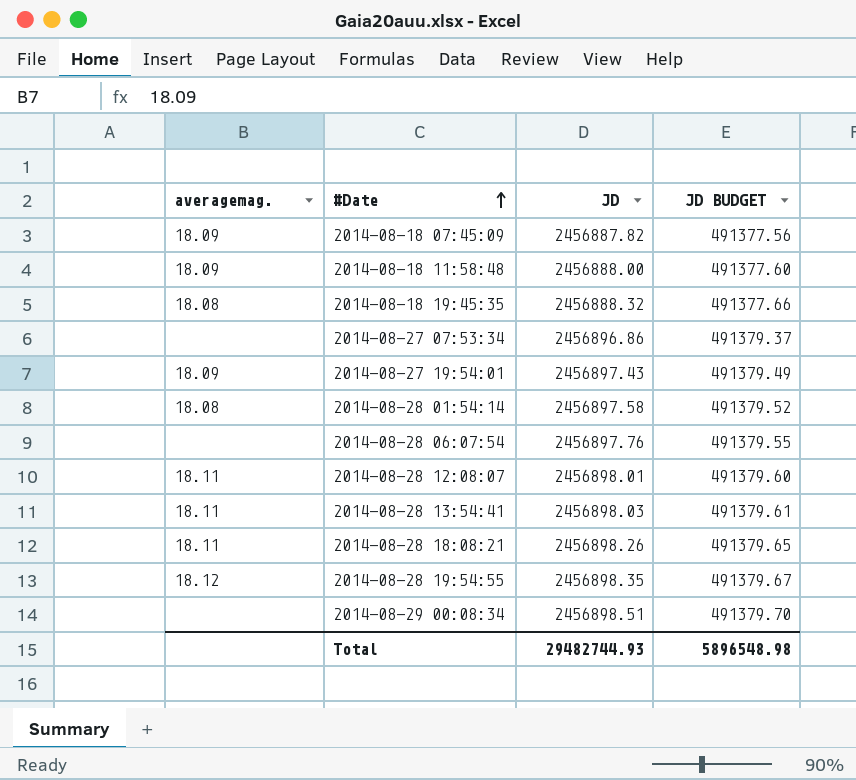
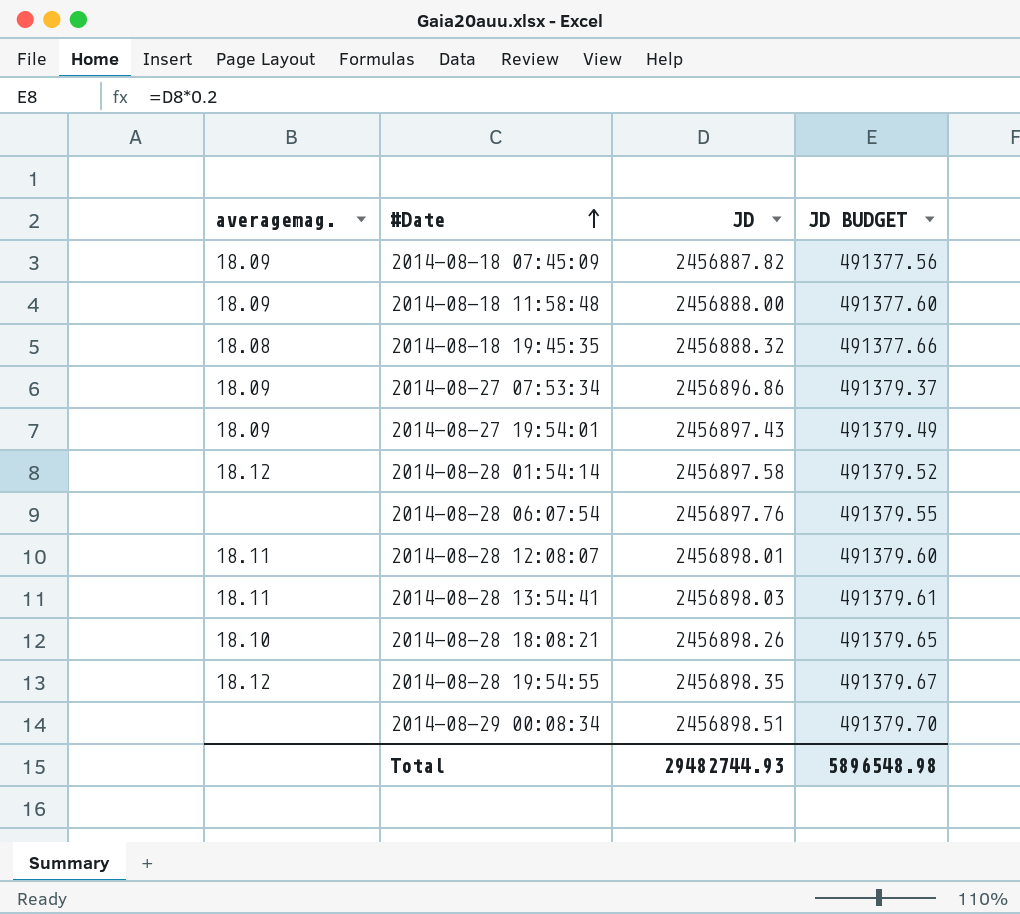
2014-08-27 07:53:34 | averagemag.: none -> 18.09
2014-08-28 01:54:14 | averagemag.: 18.08 -> 18.12
2014-08-28 18:08:21 | averagemag.: 18.11 -> 18.10

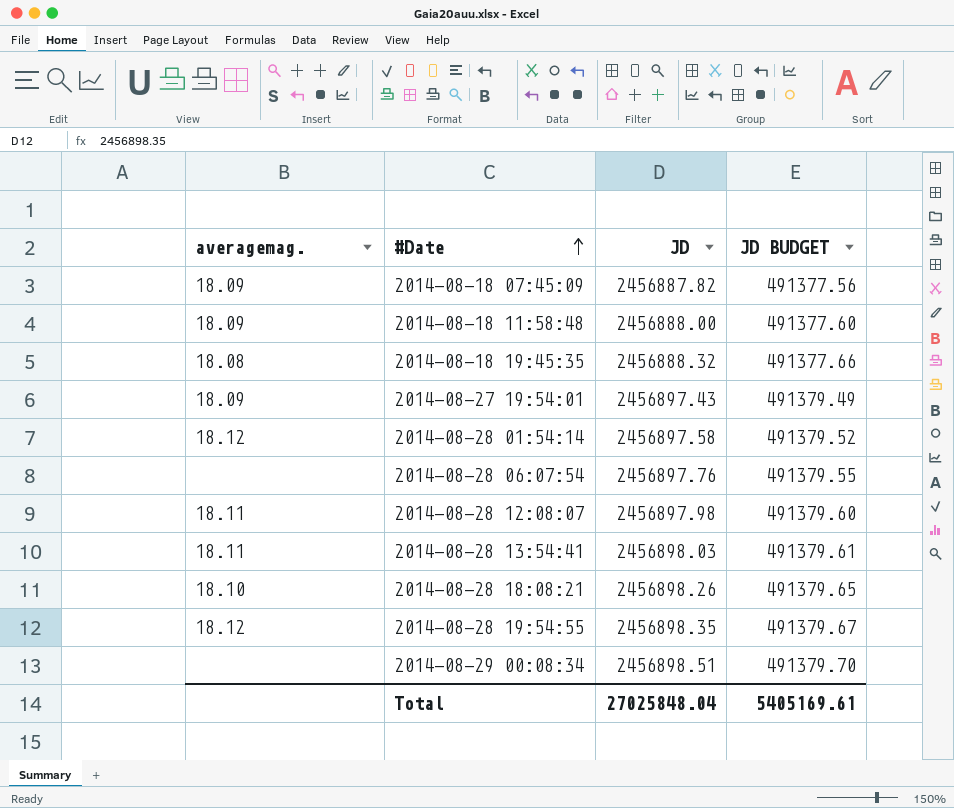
row 2014-08-27 07:53:34: 18.09 | 2456896.86 | 491379.37 -> none
2014-08-28 12:08:07 | JD: 2456898.01 -> 2456897.98
Total | JD: 29482744.93 -> 27025848.04
Total | JD BUDGET: 5896548.98 -> 5405169.61

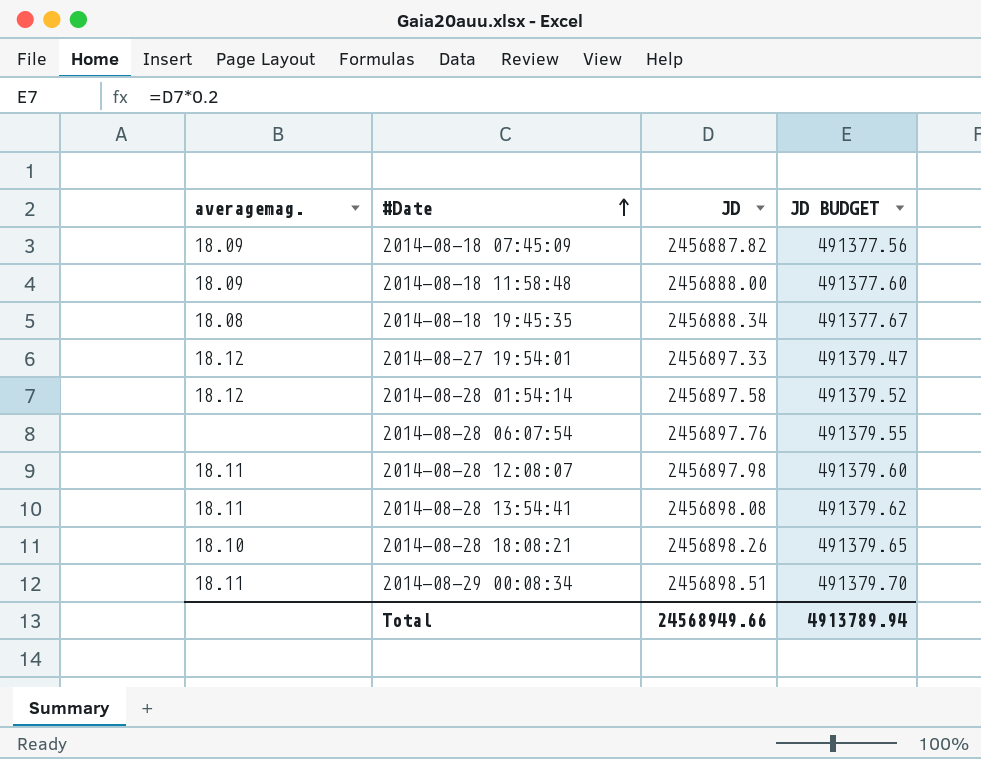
row 2014-08-28 19:54:55: 18.12 | 2456898.35 | 491379.67 -> none
2014-08-18 19:45:35 | JD: 2456888.32 -> 2456888.34
2014-08-18 19:45:35 | JD BUDGET: 491377.66 -> 491377.67
2014-08-27 19:54:01 | averagemag.: 18.09 -> 18.12
2014-08-27 19:54:01 | JD: 2456897.43 -> 2456897.33
2014-08-27 19:54:01 | JD BUDGET: 491379.49 -> 491379.47
2014-08-28 13:54:41 | JD: 2456898.03 -> 2456898.08
2014-08-28 13:54:41 | JD BUDGET: 491379.61 -> 491379.62
2014-08-29 00:08:34 | averagemag.: none -> 18.11
Total | JD: 27025848.04 -> 24568949.66
Total | JD BUDGET: 5405169.61 -> 4913789.94

